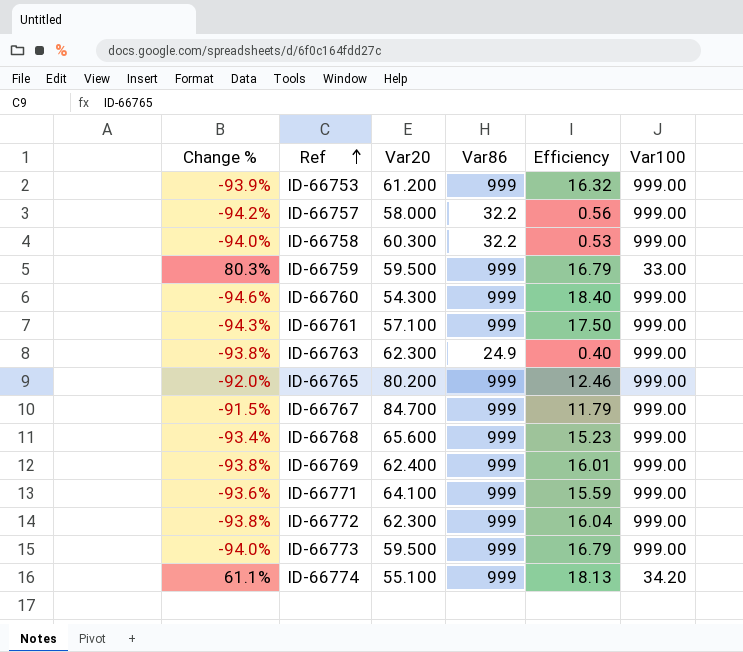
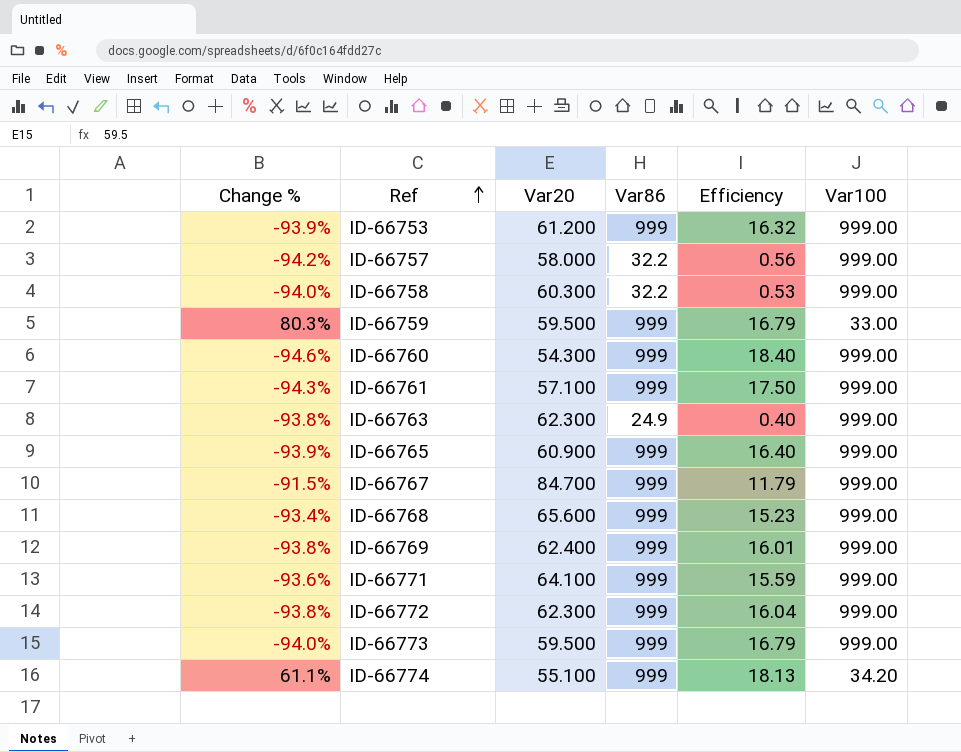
ID-66765 | Change %: -92.0% -> -93.9%
ID-66765 | Var20: 80.200 -> 60.900
ID-66765 | Efficiency: 12.46 -> 16.40

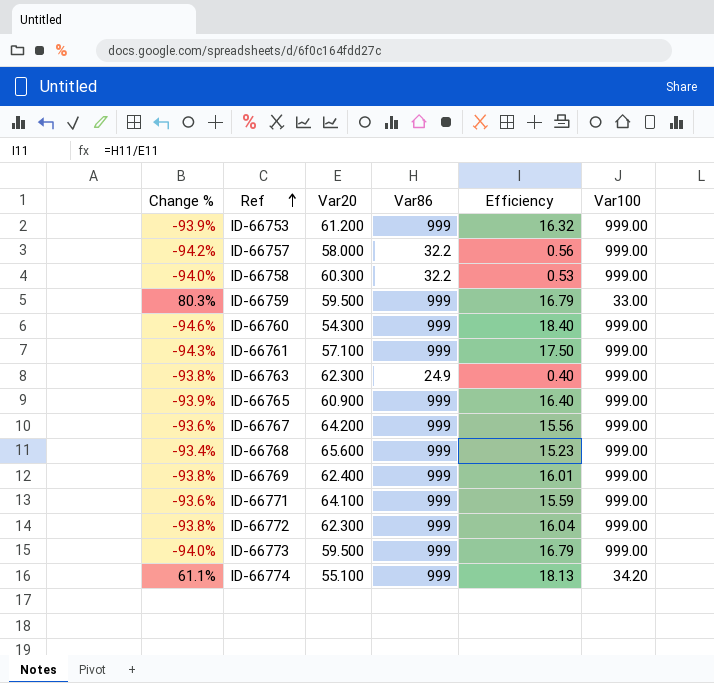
ID-66767 | Change %: -91.5% -> -93.6%
ID-66767 | Var20: 84.700 -> 64.200
ID-66767 | Efficiency: 11.79 -> 15.56

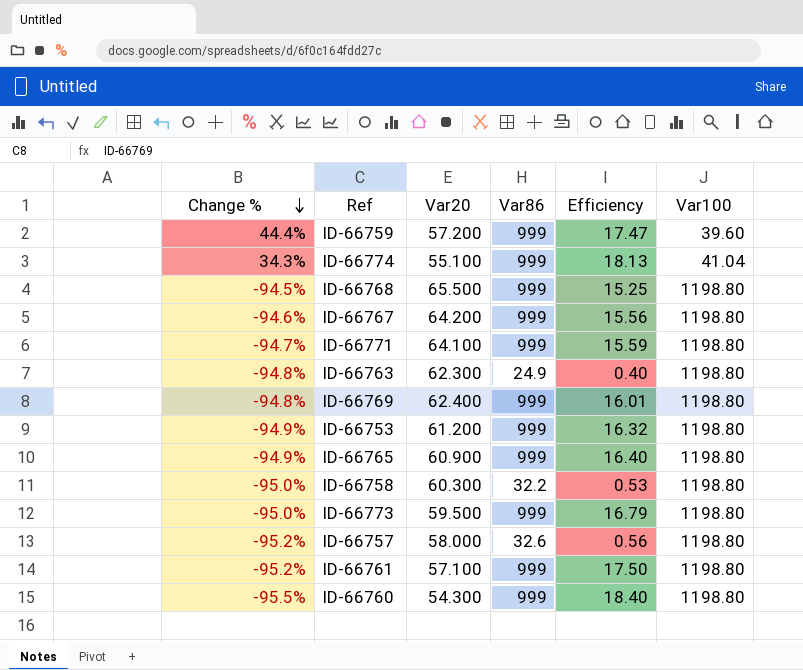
row order: Ref ascending -> Change % descending
row ID-66772: -93.8% | 62.300 | 999 | 16.04 | 999.00 -> none
ID-66759 | Change %: 80.3% -> 44.4%
ID-66759 | Var20: 59.500 -> 57.200
ID-66759 | Efficiency: 16.79 -> 17.47
ID-66759 | Var100: 33.00 -> 39.60
ID-66774 | Change %: 61.1% -> 34.3%
ID-66774 | Var100: 34.20 -> 41.04
ID-66768 | Change %: -93.4% -> -94.5%
ID-66768 | Var20: 65.600 -> 65.500
ID-66768 | Efficiency: 15.23 -> 15.25
ID-66768 | Var100: 999.00 -> 1198.80
ID-66767 | Change %: -93.6% -> -94.6%
ID-66767 | Var100: 999.00 -> 1198.80
ID-66771 | Change %: -93.6% -> -94.7%
ID-66771 | Var100: 999.00 -> 1198.80
ID-66763 | Change %: -93.8% -> -94.8%
ID-66763 | Var100: 999.00 -> 1198.80
ID-66769 | Change %: -93.8% -> -94.8%
ID-66769 | Var100: 999.00 -> 1198.80
ID-66753 | Change %: -93.9% -> -94.9%
ID-66753 | Var100: 999.00 -> 1198.80
ID-66765 | Change %: -93.9% -> -94.9%
ID-66765 | Var100: 999.00 -> 1198.80
ID-66758 | Change %: -94.0% -> -95.0%
ID-66758 | Var100: 999.00 -> 1198.80
ID-66773 | Change %: -94.0% -> -95.0%
ID-66773 | Var100: 999.00 -> 1198.80
ID-66757 | Change %: -94.2% -> -95.2%
ID-66757 | Var86: 32.2 -> 32.6
ID-66757 | Var100: 999.00 -> 1198.80
ID-66761 | Change %: -94.3% -> -95.2%
ID-66761 | Var100: 999.00 -> 1198.80
ID-66760 | Change %: -94.6% -> -95.5%
ID-66760 | Var100: 999.00 -> 1198.80

